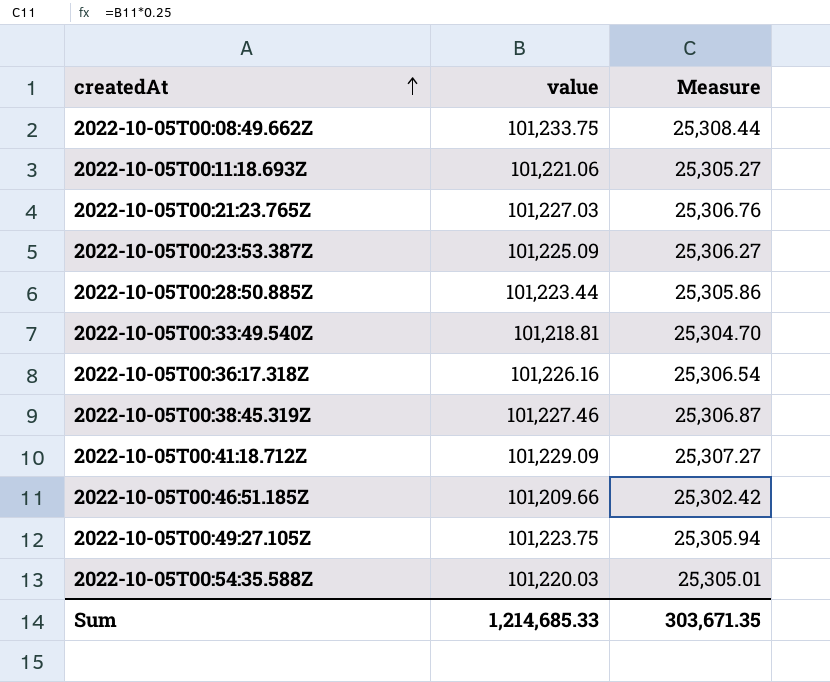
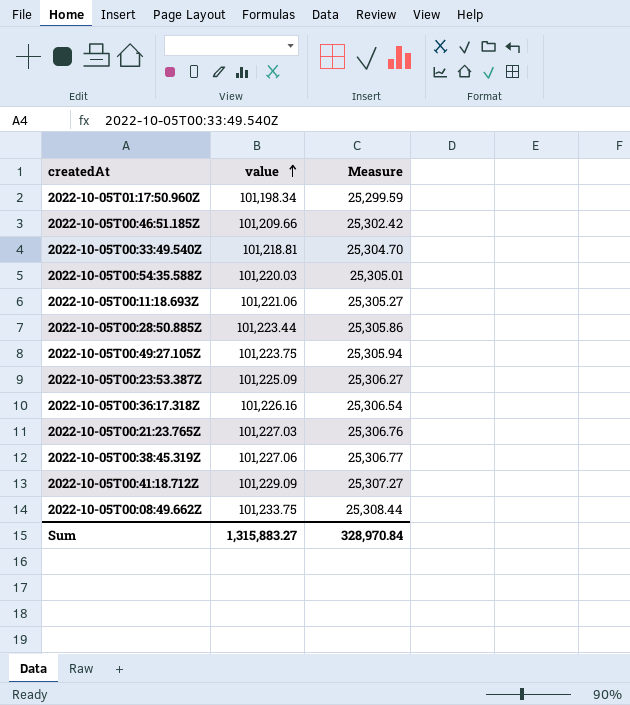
row order: createdAt ascending -> value ascending
row 2022-10-05T01:17:50.960Z: none -> 101,198.34 | 25,299.59
2022-10-05T00:38:45.319Z | value: 101,227.46 -> 101,227.06
2022-10-05T00:38:45.319Z | Measure: 25,306.87 -> 25,306.77
Sum | value: 1,214,685.33 -> 1,315,883.27
Sum | Measure: 303,671.35 -> 328,970.84

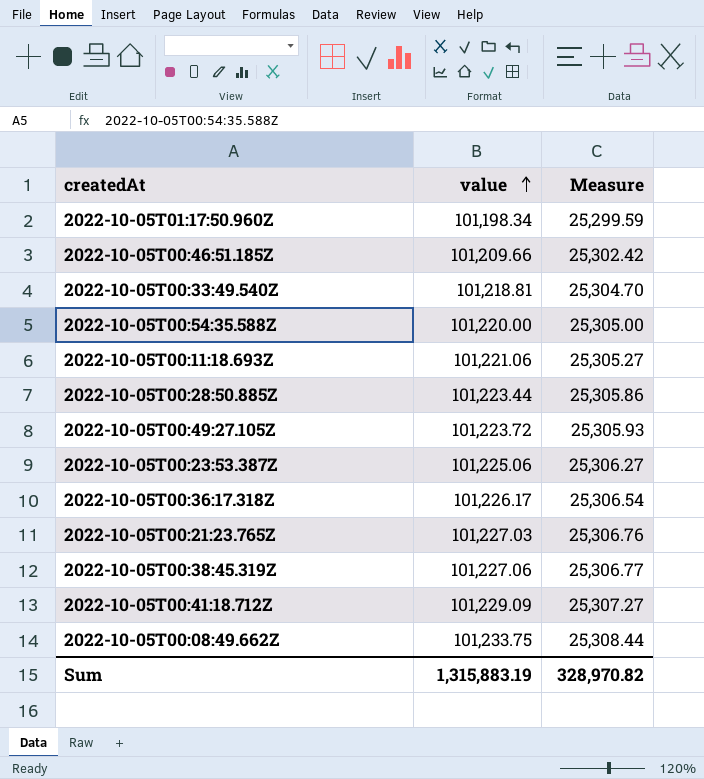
2022-10-05T00:54:35.588Z | value: 101,220.03 -> 101,220.00
2022-10-05T00:54:35.588Z | Measure: 25,305.01 -> 25,305.00
2022-10-05T00:49:27.105Z | value: 101,223.75 -> 101,223.72
2022-10-05T00:49:27.105Z | Measure: 25,305.94 -> 25,305.93
2022-10-05T00:23:53.387Z | value: 101,225.09 -> 101,225.06
2022-10-05T00:36:17.318Z | value: 101,226.16 -> 101,226.17
Sum | value: 1,315,883.27 -> 1,315,883.19
Sum | Measure: 328,970.84 -> 328,970.82

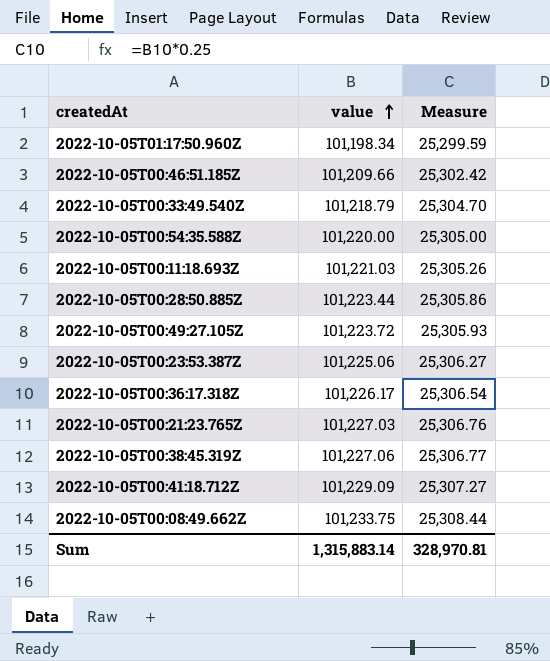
2022-10-05T00:33:49.540Z | value: 101,218.81 -> 101,218.79
2022-10-05T00:11:18.693Z | value: 101,221.06 -> 101,221.03
2022-10-05T00:11:18.693Z | Measure: 25,305.27 -> 25,305.26
Sum | value: 1,315,883.19 -> 1,315,883.14
Sum | Measure: 328,970.82 -> 328,970.81

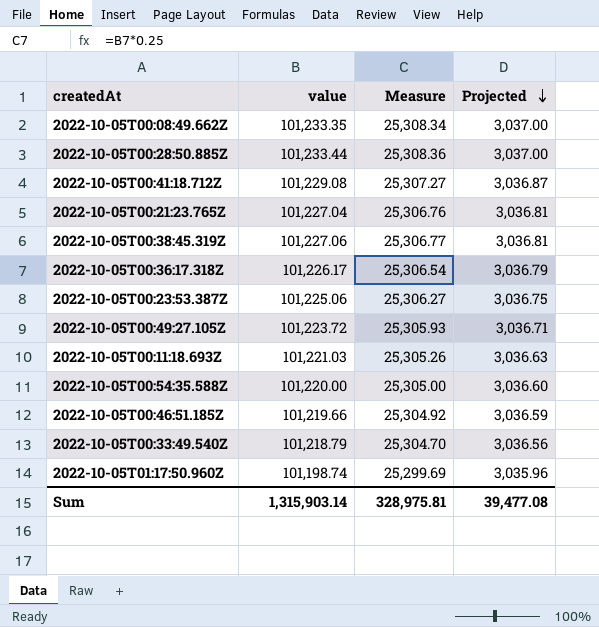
row order: value ascending -> Projected descending
column Projected | formula: none -> [value] * 0.03
2022-10-05T00:08:49.662Z | value: 101,233.75 -> 101,233.35
2022-10-05T00:08:49.662Z | Measure: 25,308.44 -> 25,308.34
2022-10-05T00:28:50.885Z | value: 101,223.44 -> 101,233.44
2022-10-05T00:28:50.885Z | Measure: 25,305.86 -> 25,308.36
2022-10-05T00:41:18.712Z | value: 101,229.09 -> 101,229.08
2022-10-05T00:21:23.765Z | value: 101,227.03 -> 101,227.04
2022-10-05T00:46:51.185Z | value: 101,209.66 -> 101,219.66
2022-10-05T00:46:51.185Z | Measure: 25,302.42 -> 25,304.92
2022-10-05T01:17:50.960Z | value: 101,198.34 -> 101,198.74
2022-10-05T01:17:50.960Z | Measure: 25,299.59 -> 25,299.69
Sum | value: 1,315,883.14 -> 1,315,903.14
Sum | Measure: 328,970.81 -> 328,975.81

